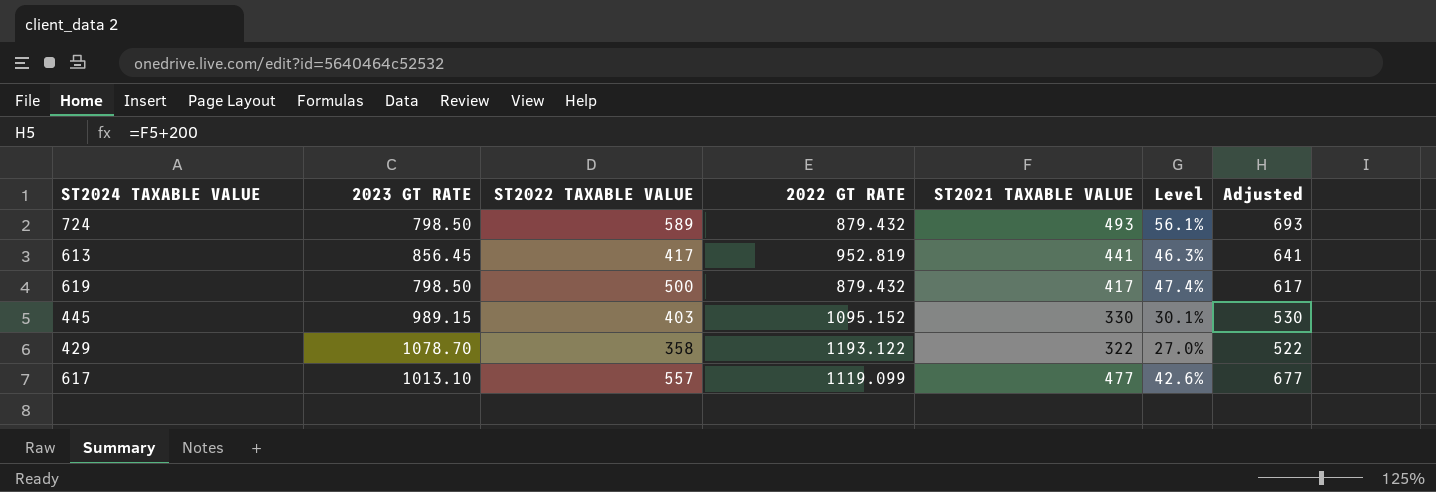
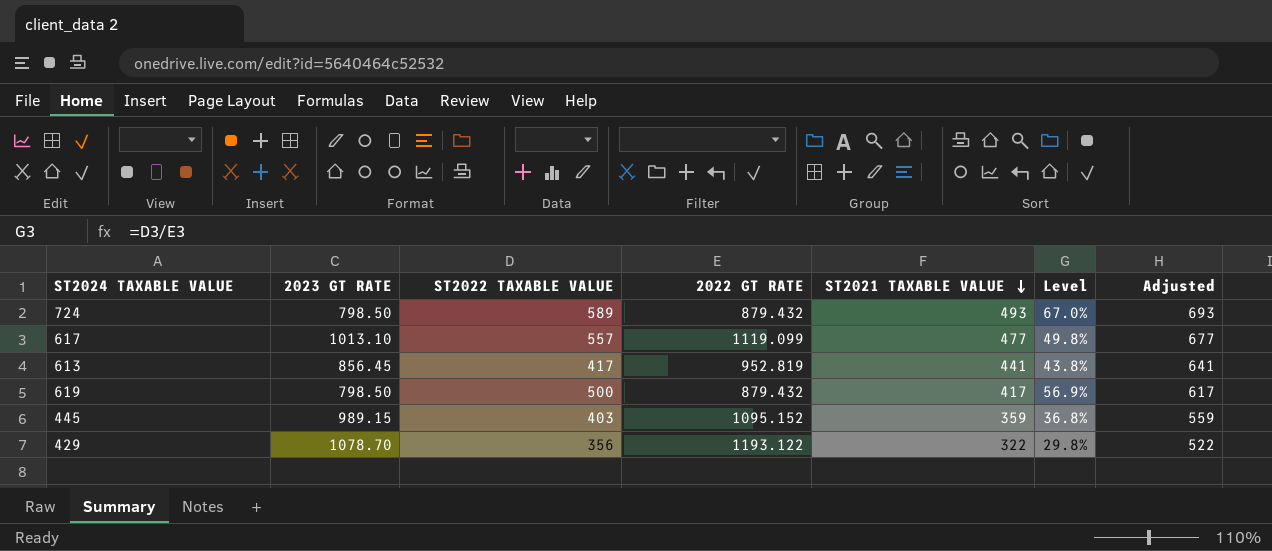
row order: none -> ST2021 TAXABLE VALUE descending
column Level | formula: [ST2021 TAXABLE VALUE] / [2022 GT RATE] -> [ST2022 TAXABLE VALUE] / [2022 GT RATE]
445 | ST2021 TAXABLE VALUE: 330 -> 359
445 | Adjusted: 530 -> 559
429 | ST2022 TAXABLE VALUE: 358 -> 356

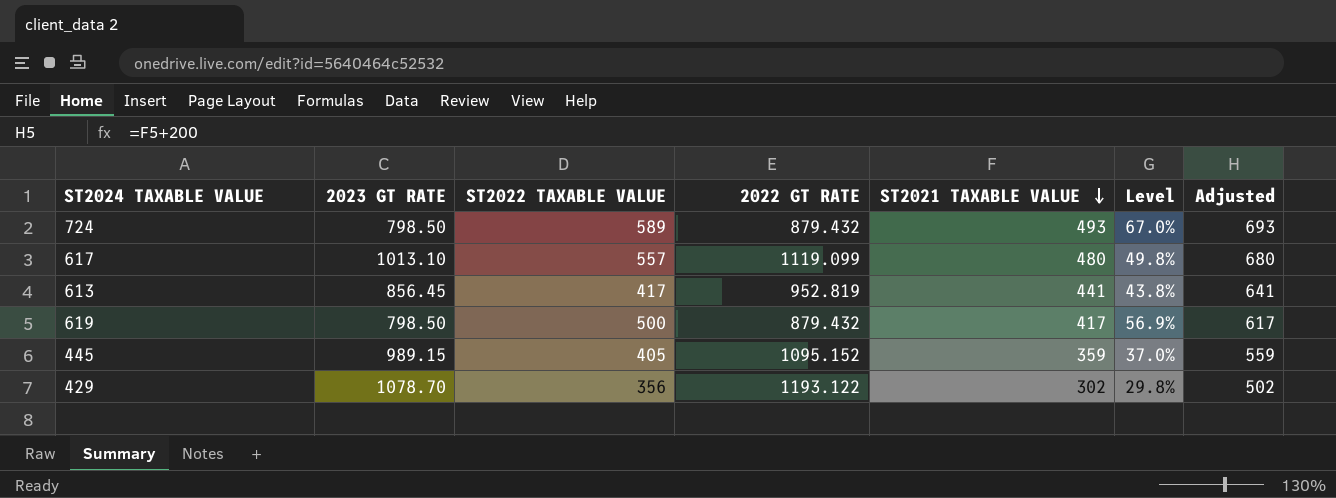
617 | ST2021 TAXABLE VALUE: 477 -> 480
617 | Adjusted: 677 -> 680
445 | ST2022 TAXABLE VALUE: 403 -> 405
445 | Level: 36.8% -> 37.0%
429 | ST2021 TAXABLE VALUE: 322 -> 302
429 | Adjusted: 522 -> 502

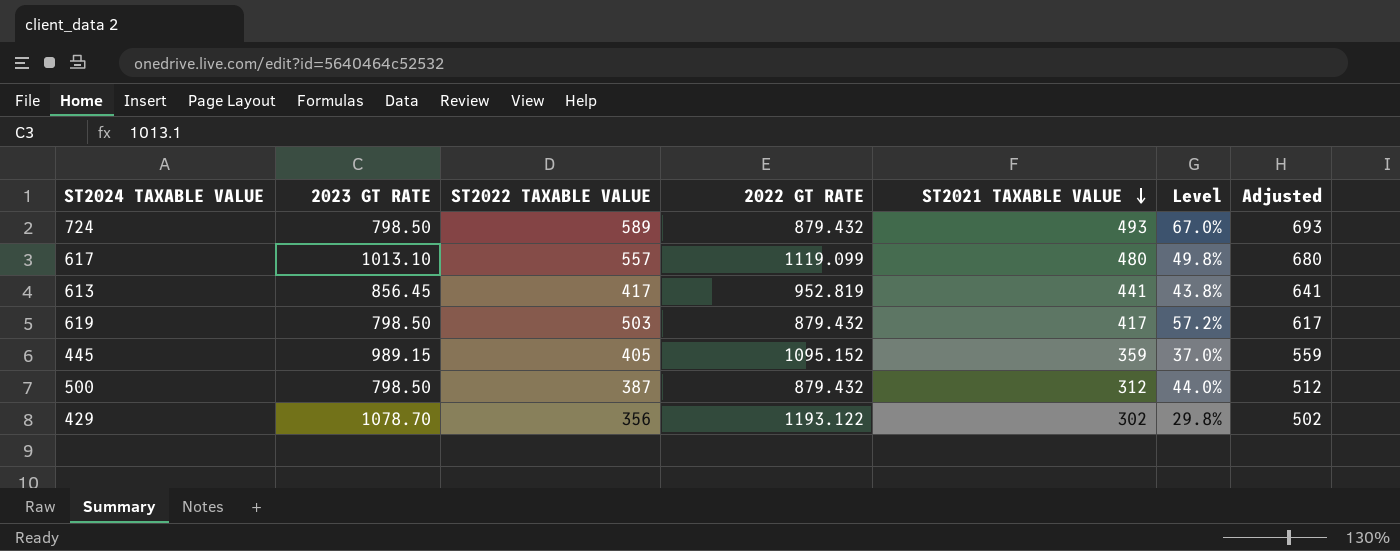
619 | ST2022 TAXABLE VALUE: 500 -> 503
619 | Level: 56.9% -> 57.2%
row 500: none -> 798.50 | 387 | 879.432 | 312 | 44.0% | 512

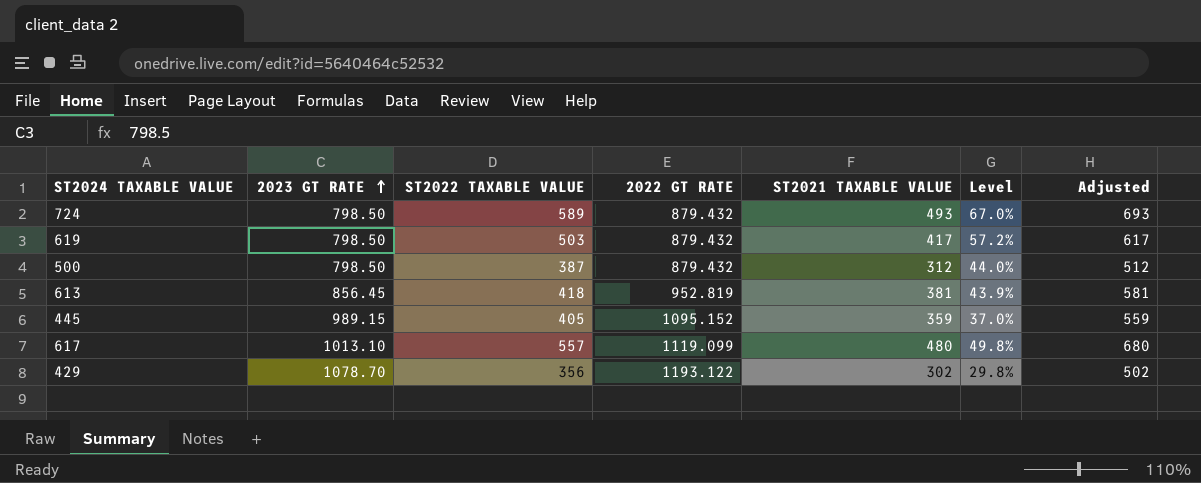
row order: ST2021 TAXABLE VALUE descending -> 2023 GT RATE ascending
613 | ST2022 TAXABLE VALUE: 417 -> 418
613 | ST2021 TAXABLE VALUE: 441 -> 381
613 | Level: 43.8% -> 43.9%
613 | Adjusted: 641 -> 581

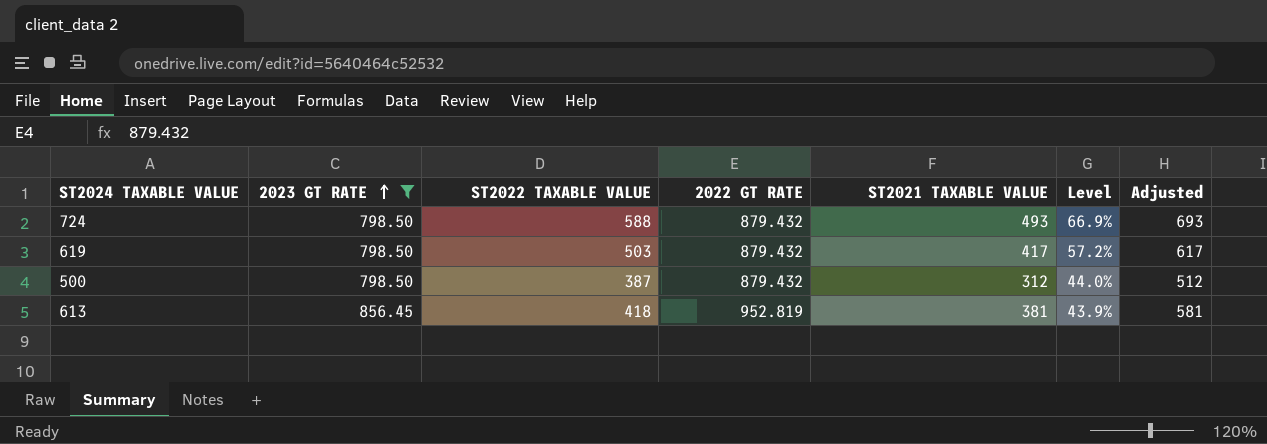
filter: none -> 2023 GT RATE <= 856.45
724 | ST2022 TAXABLE VALUE: 589 -> 588
724 | Level: 67.0% -> 66.9%

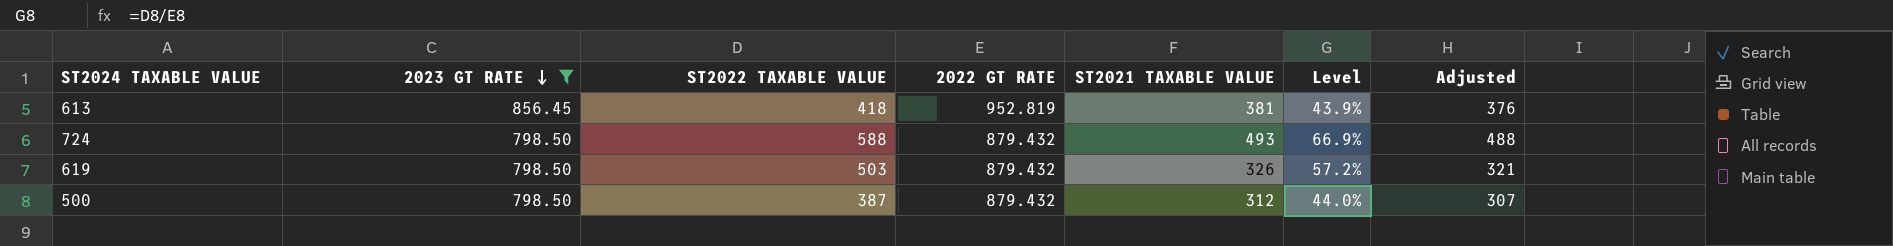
row order: 2023 GT RATE ascending -> 2023 GT RATE descending
column Adjusted | formula: [ST2021 TAXABLE VALUE] + 200 -> [ST2021 TAXABLE VALUE] - 5
619 | ST2021 TAXABLE VALUE: 417 -> 326

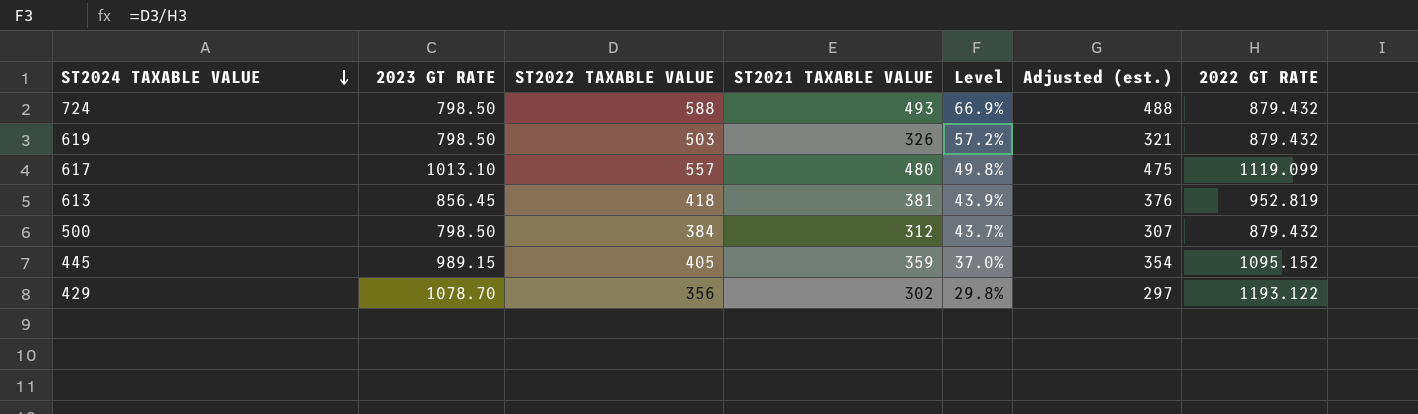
filter: 2023 GT RATE <= 856.45 -> none
row order: 2023 GT RATE descending -> ST2024 TAXABLE VALUE descending
column name: Adjusted -> Adjusted (est.)
column 2022 GT RATE | position: 4 -> 7
500 | ST2022 TAXABLE VALUE: 387 -> 384
500 | Level: 44.0% -> 43.7%

